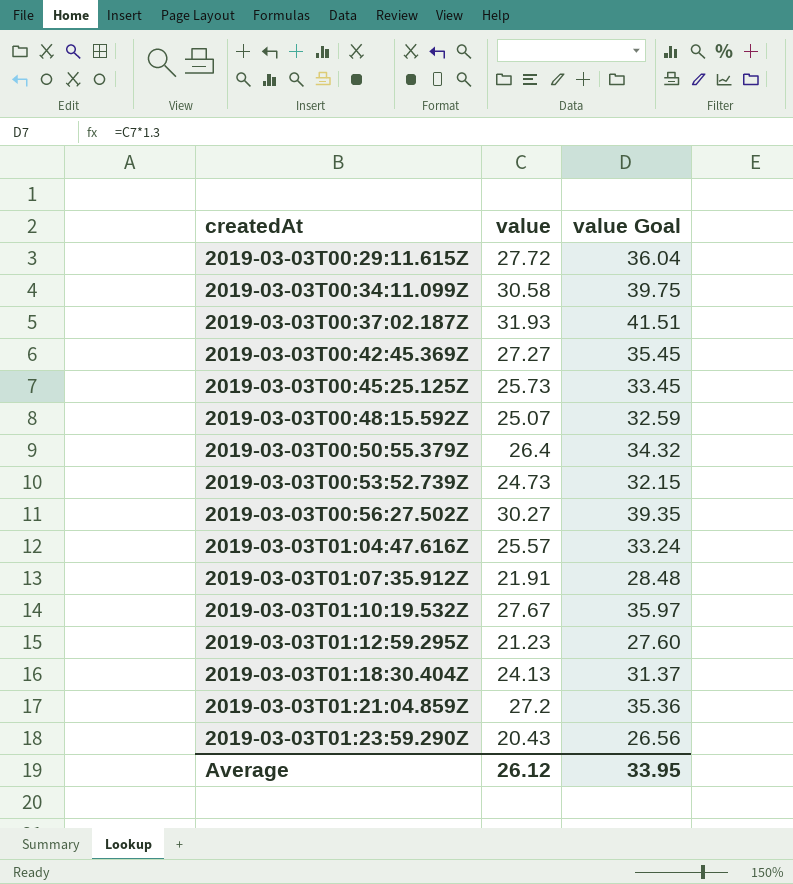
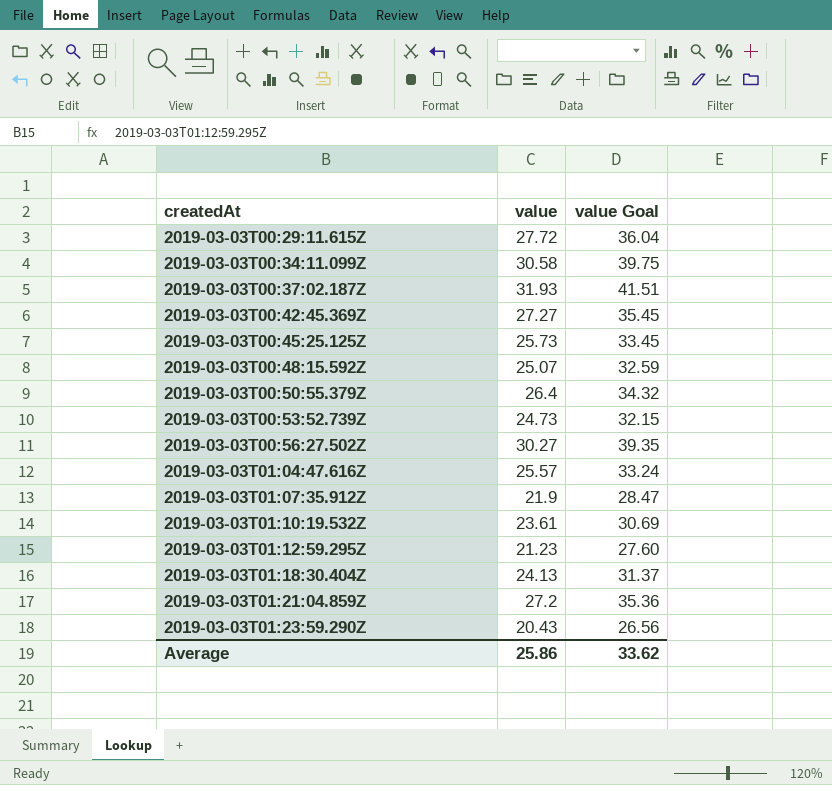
2019-03-03T01:07:35.912Z | value: 21.91 -> 21.9
2019-03-03T01:07:35.912Z | value Goal: 28.48 -> 28.47
2019-03-03T01:10:19.532Z | value: 27.67 -> 23.61
2019-03-03T01:10:19.532Z | value Goal: 35.97 -> 30.69
Average | value: 26.12 -> 25.86
Average | value Goal: 33.95 -> 33.62

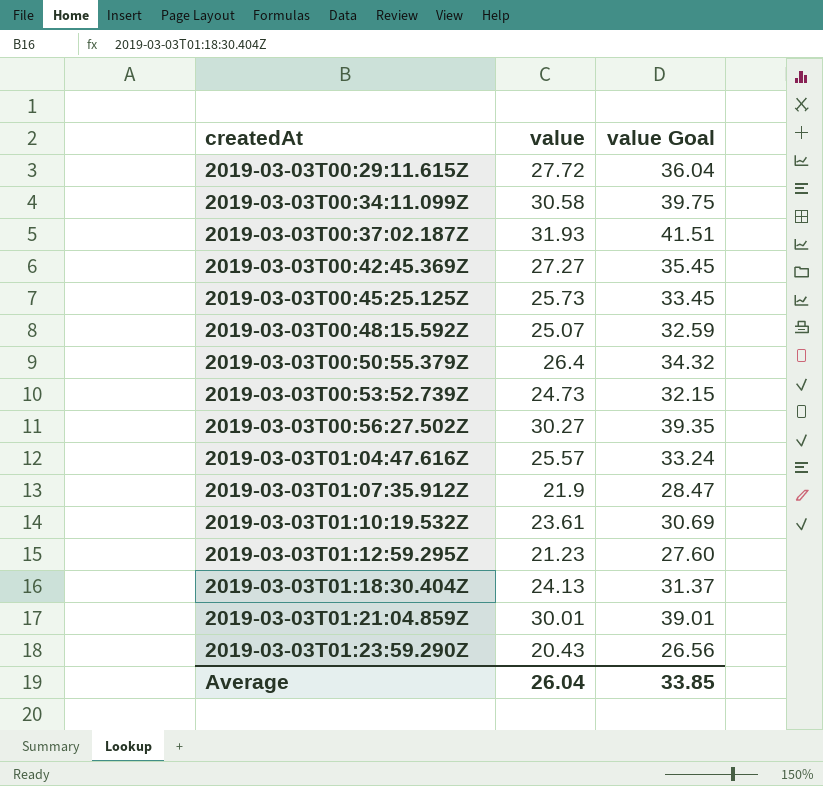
2019-03-03T01:21:04.859Z | value: 27.2 -> 30.01
2019-03-03T01:21:04.859Z | value Goal: 35.36 -> 39.01
Average | value: 25.86 -> 26.04
Average | value Goal: 33.62 -> 33.85

